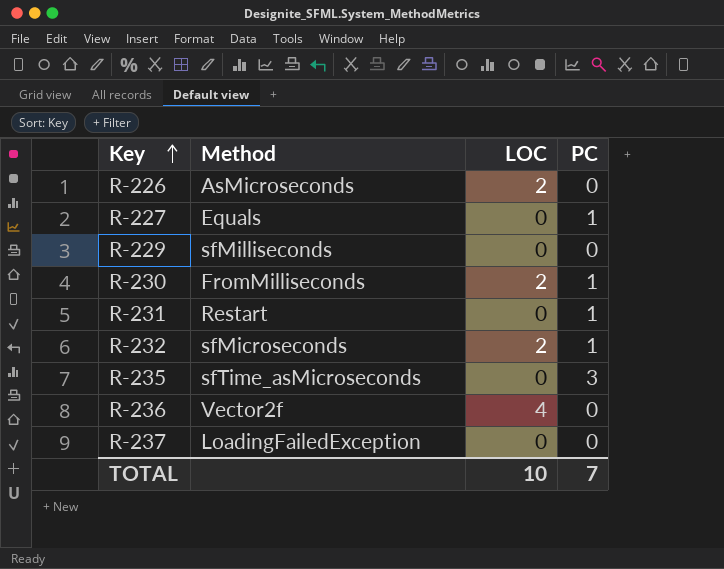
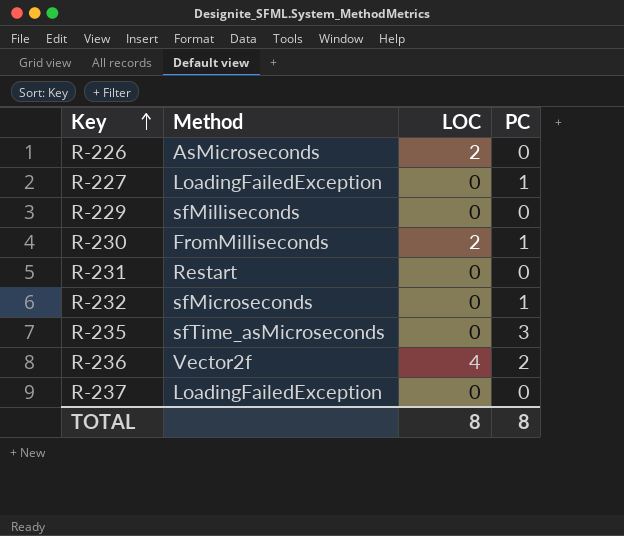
R-227 | Method: Equals -> LoadingFailedException
R-231 | PC: 1 -> 0
R-232 | LOC: 2 -> 0
R-236 | PC: 0 -> 2
TOTAL | LOC: 10 -> 8
TOTAL | PC: 7 -> 8

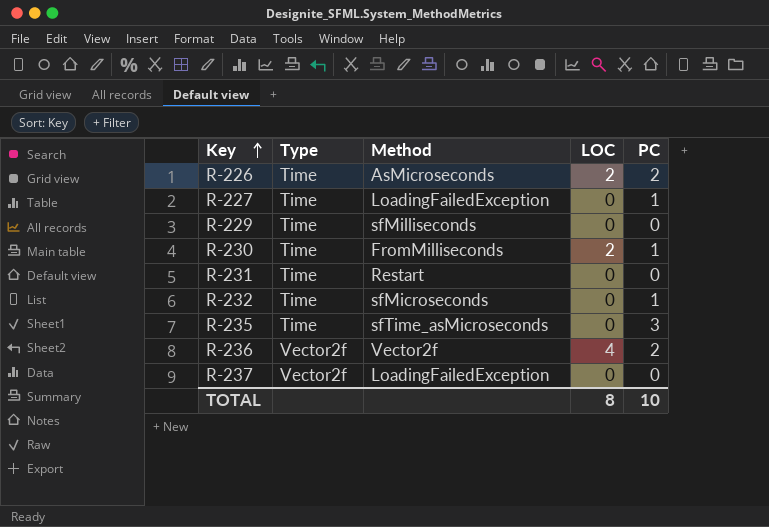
column Type | position: none -> 2
R-226 | PC: 0 -> 2
TOTAL | PC: 8 -> 10

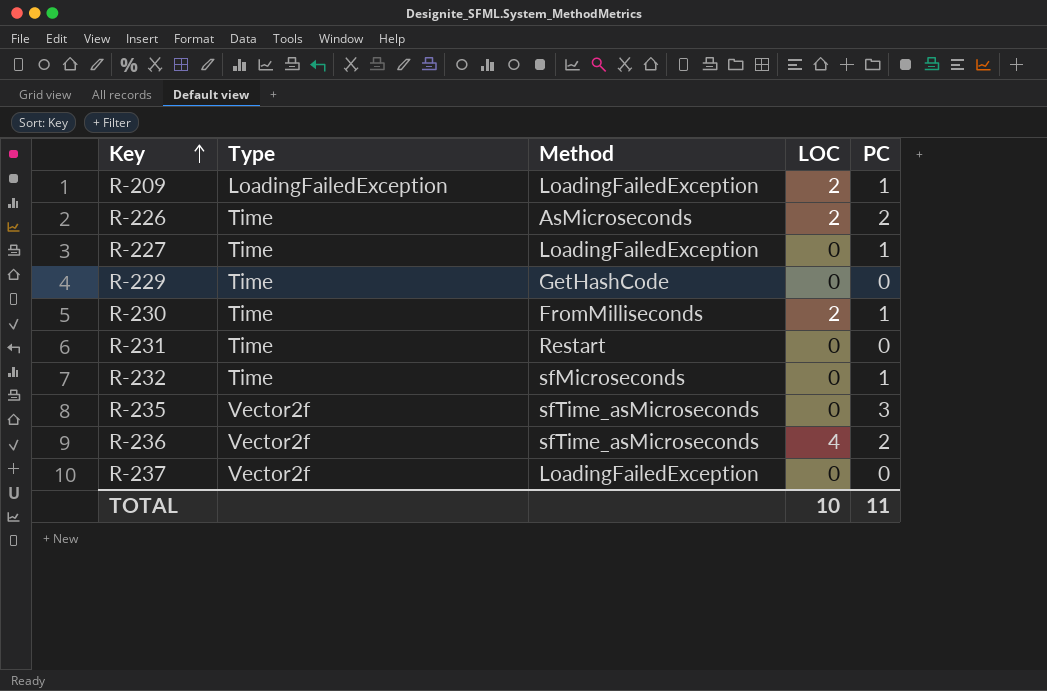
row R-209: none -> LoadingFailedException | LoadingFailedException | 2 | 1
R-229 | Method: sfMilliseconds -> GetHashCode
R-235 | Type: Time -> Vector2f
R-236 | Method: Vector2f -> sfTime_asMicroseconds
TOTAL | LOC: 8 -> 10
TOTAL | PC: 10 -> 11

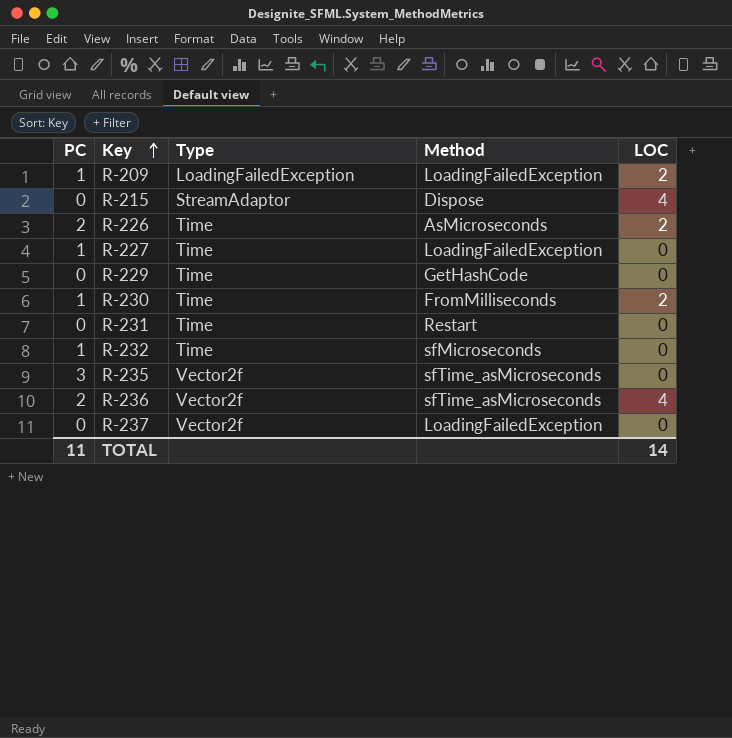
column PC | position: 5 -> 1
row R-215: none -> 0 | StreamAdaptor | Dispose | 4
TOTAL | LOC: 10 -> 14

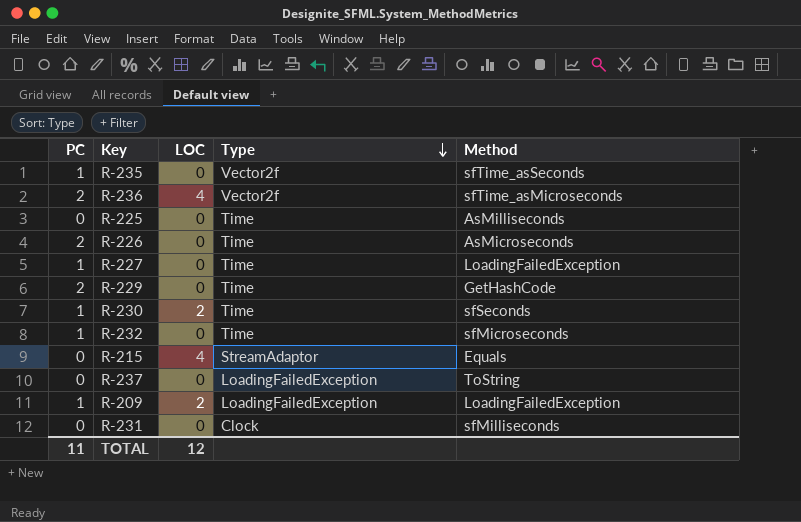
row order: Key ascending -> Type descending
column LOC | position: 5 -> 3
R-235 | PC: 3 -> 1
R-235 | Method: sfTime_asMicroseconds -> sfTime_asSeconds
row R-225: none -> 0 | 0 | Time | AsMilliseconds
R-226 | LOC: 2 -> 0
R-229 | PC: 0 -> 2
R-230 | Method: FromMilliseconds -> sfSeconds
R-215 | Method: Dispose -> Equals
R-237 | Type: Vector2f -> LoadingFailedException
R-237 | Method: LoadingFailedException -> ToString
R-231 | Type: Time -> Clock
R-231 | Method: Restart -> sfMilliseconds
TOTAL | LOC: 14 -> 12

